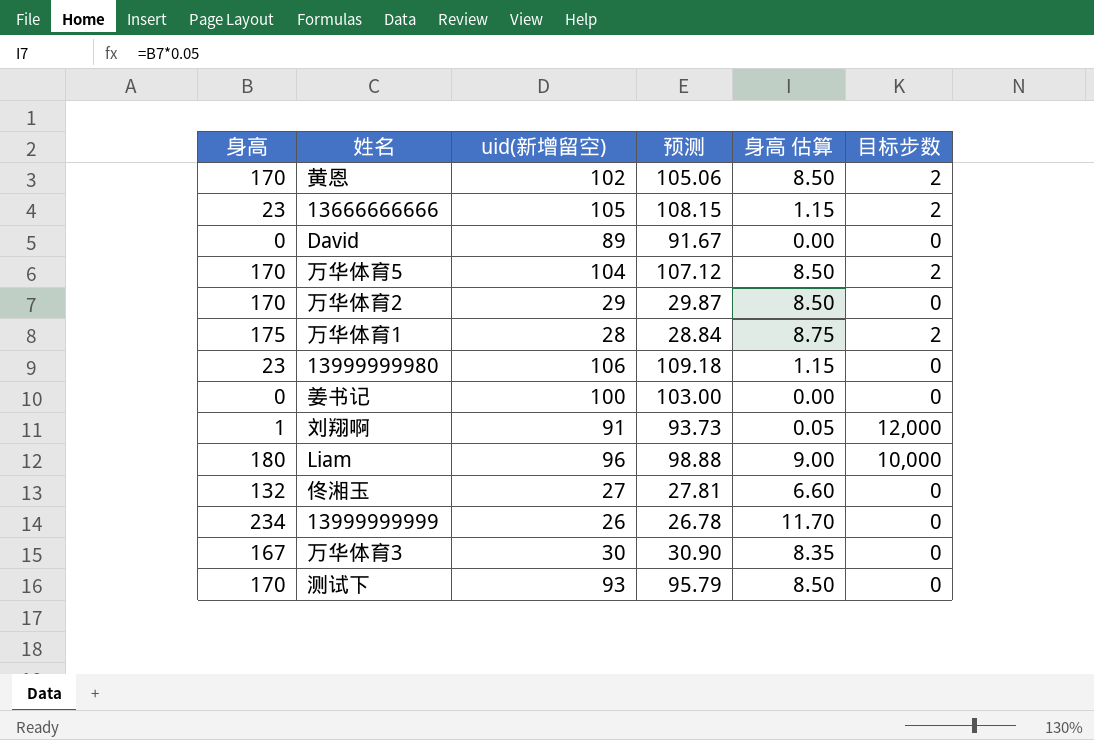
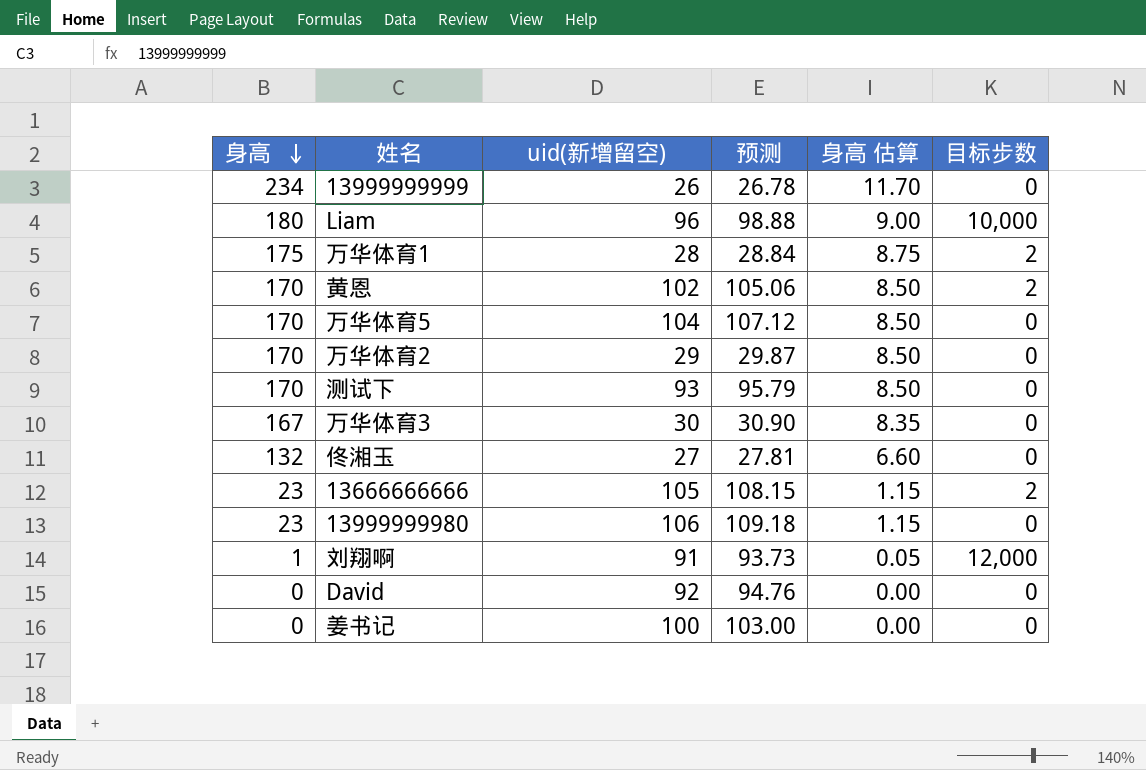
row order: none -> 身高 descending
万华体育5 | 目标步数: 2 -> 0
David | uid(新增留空): 89 -> 92
David | 预测: 91.67 -> 94.76

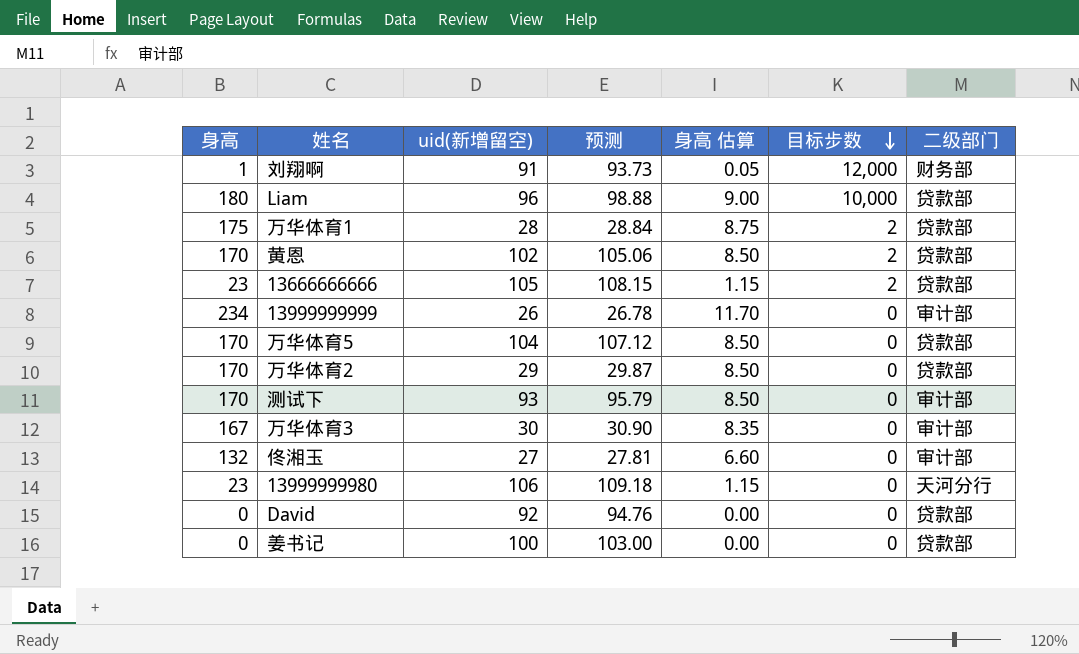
row order: 身高 descending -> 目标步数 descending
column 二级部门 | position: none -> 7

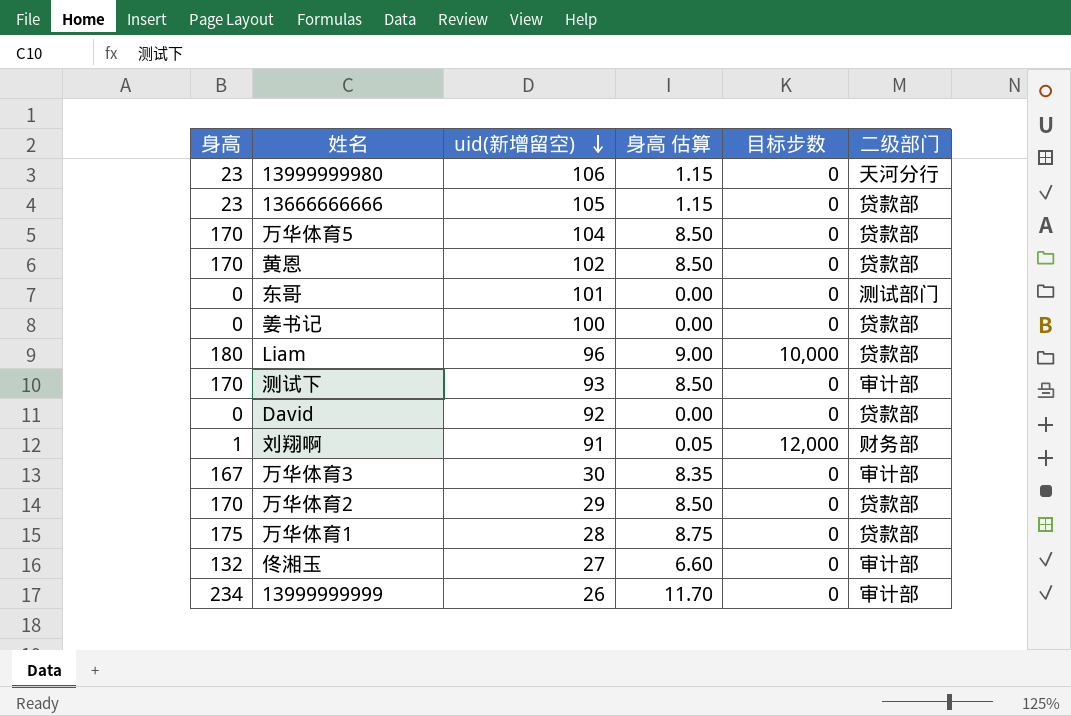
row order: 目标步数 descending -> uid(新增留空) descending
column 预测 | formula: [uid(新增留空)] * 1.03 -> none
13666666666 | 目标步数: 2 -> 0
黄恩 | 目标步数: 2 -> 0
row 东哥: none -> 0 | 101 | 0.00 | 0 | 测试部门
万华体育1 | 目标步数: 2 -> 0

